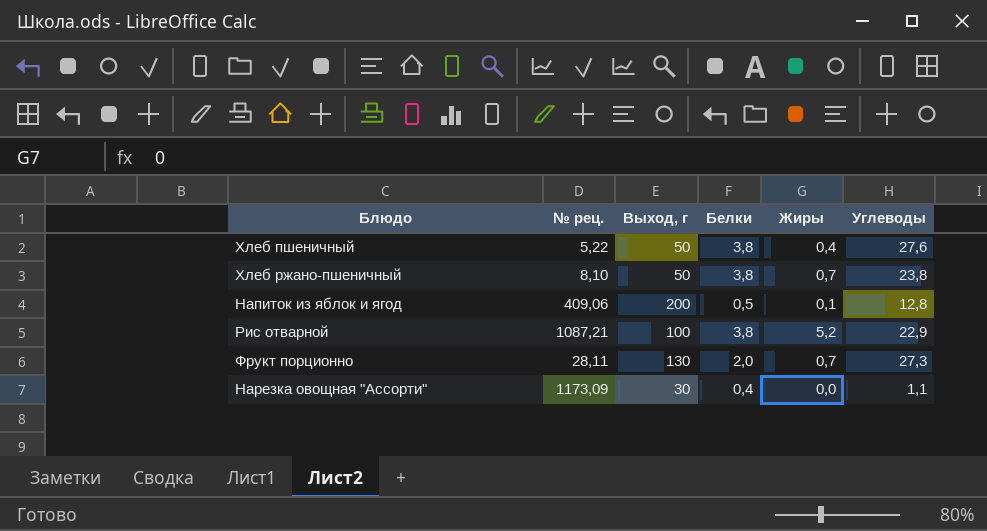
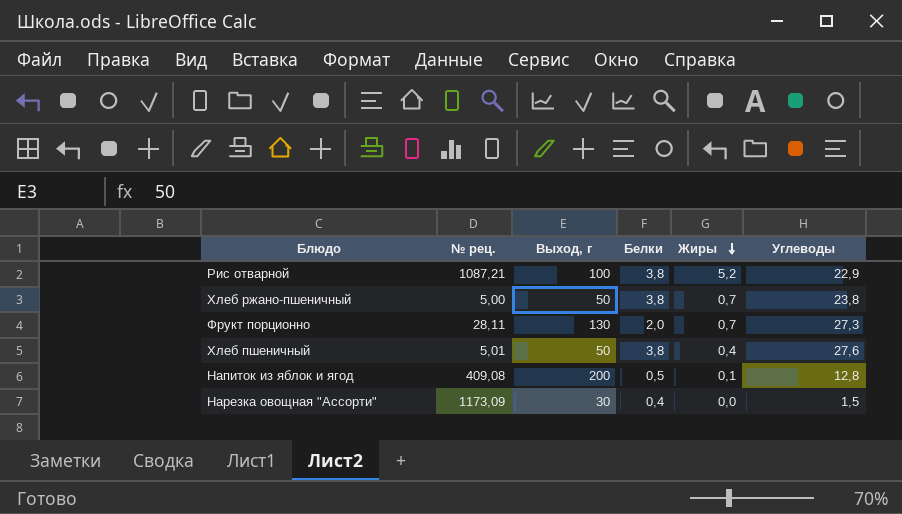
row order: none -> Жиры descending
Хлеб ржано-пшеничный | № рец.: 8,10 -> 5,00
Хлеб пшеничный | № рец.: 5,22 -> 5,01
Напиток из яблок и ягод | № рец.: 409,06 -> 409,08
Нарезка овощная "Ассорти" | Углеводы: 1,1 -> 1,5

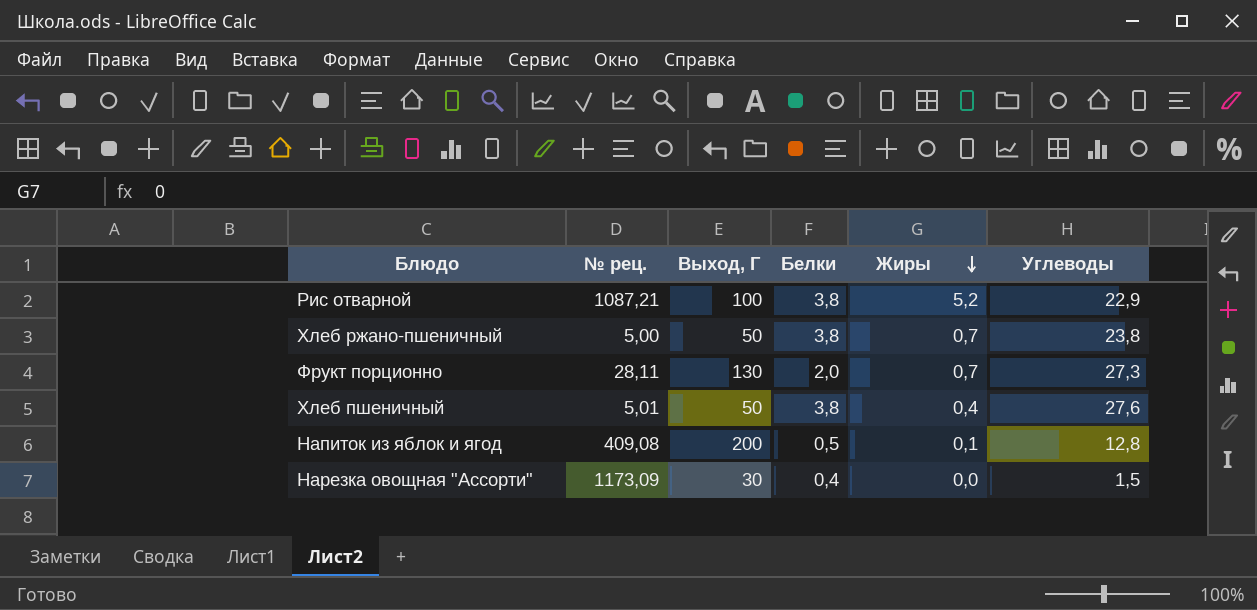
column name: Выход, г -> Выход, Г

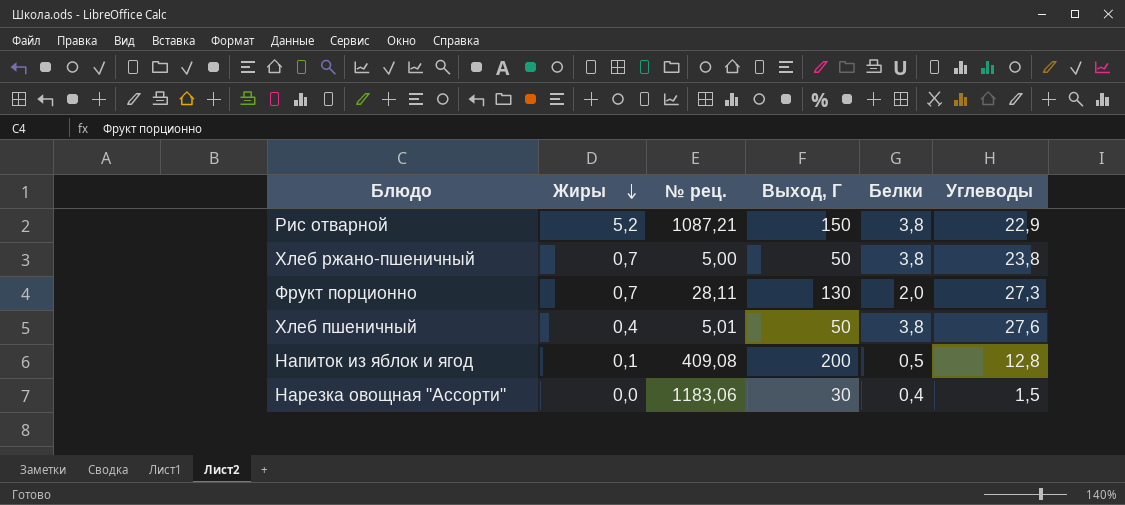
column Жиры | position: 5 -> 2
Рис отварной | Выход, Г: 100 -> 150
Нарезка овощная "Ассорти" | № рец.: 1173,09 -> 1183,06

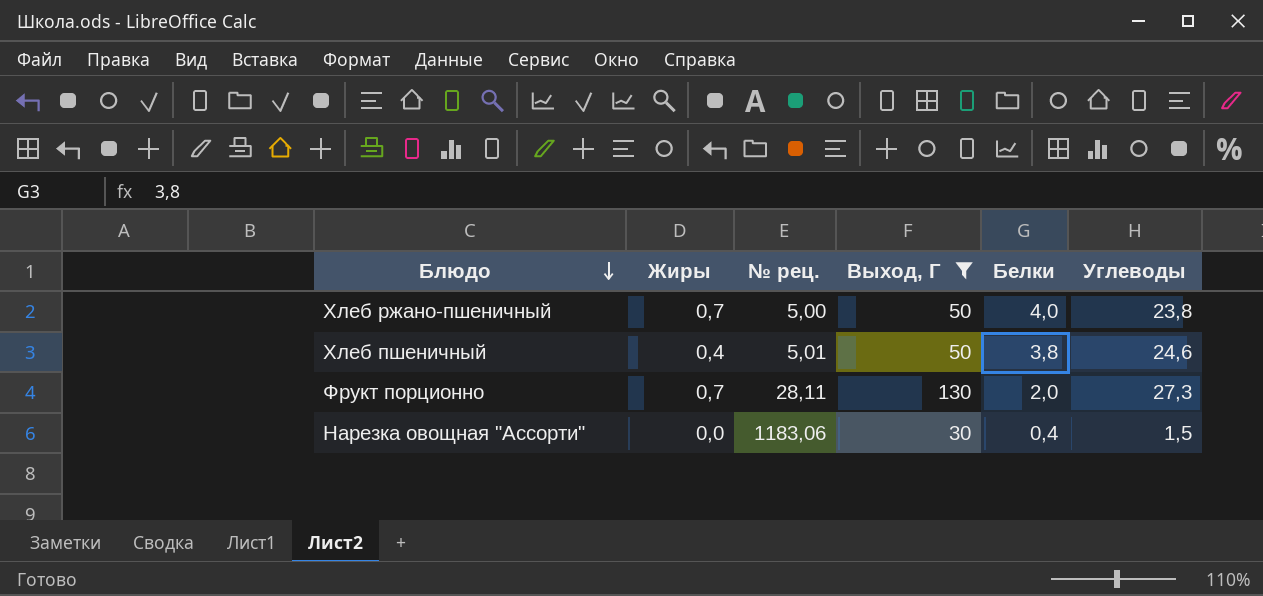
filter: none -> Выход, Г <= 130
row order: Жиры descending -> Блюдо descending
Хлеб ржано-пшеничный | Белки: 3,8 -> 4,0
Хлеб пшеничный | Углеводы: 27,6 -> 24,6

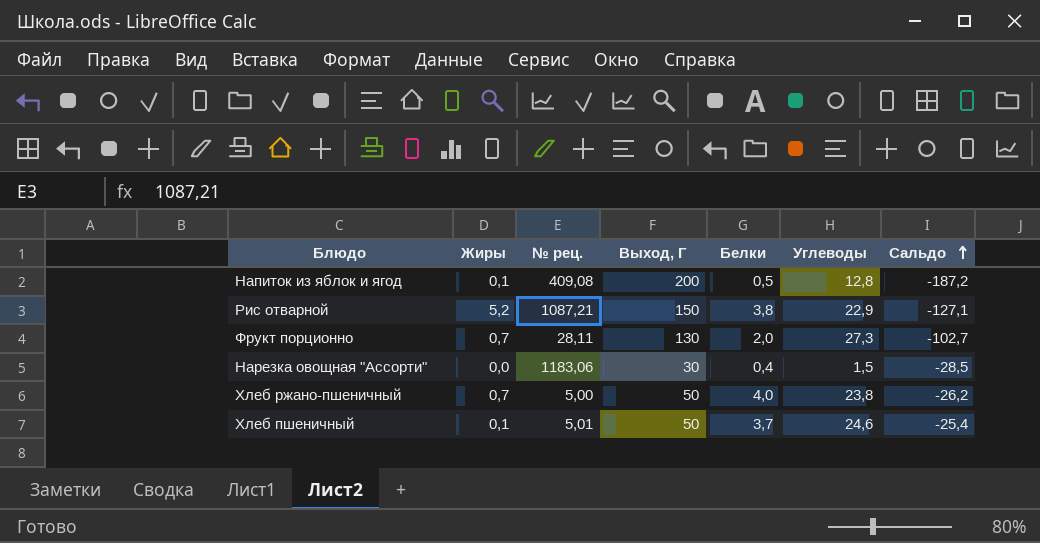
filter: Выход, Г <= 130 -> none
row order: Блюдо descending -> Сальдо ascending
column Сальдо | formula: none -> [Углеводы] - [Выход, Г]
Хлеб пшеничный | Жиры: 0,4 -> 0,1
Хлеб пшеничный | Белки: 3,8 -> 3,7

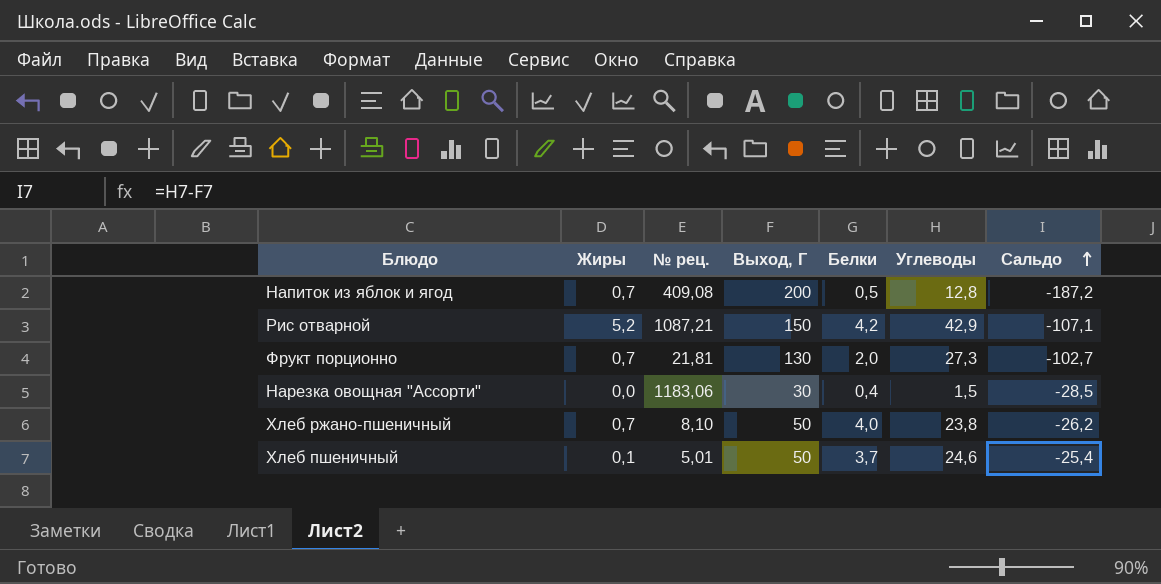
Напиток из яблок и ягод | Жиры: 0,1 -> 0,7
Рис отварной | Белки: 3,8 -> 4,2
Рис отварной | Углеводы: 22,9 -> 42,9
Рис отварной | Сальдо: -127,1 -> -107,1
Фрукт порционно | № рец.: 28,11 -> 21,81
Хлеб ржано-пшеничный | № рец.: 5,00 -> 8,10

